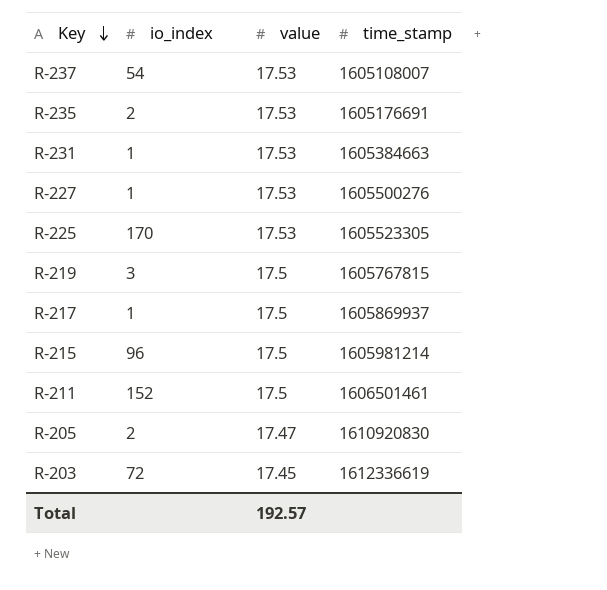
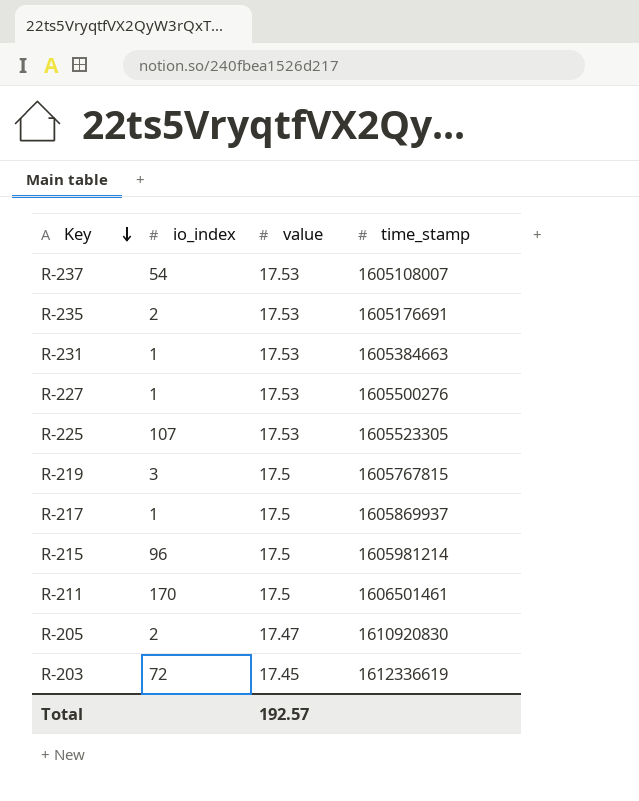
R-225 | io_index: 170 -> 107
R-211 | io_index: 152 -> 170

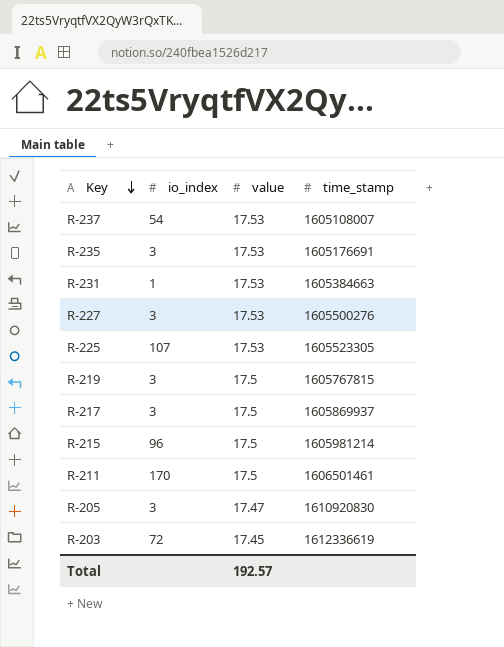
R-235 | io_index: 2 -> 3
R-227 | io_index: 1 -> 3
R-217 | io_index: 1 -> 3
R-205 | io_index: 2 -> 3

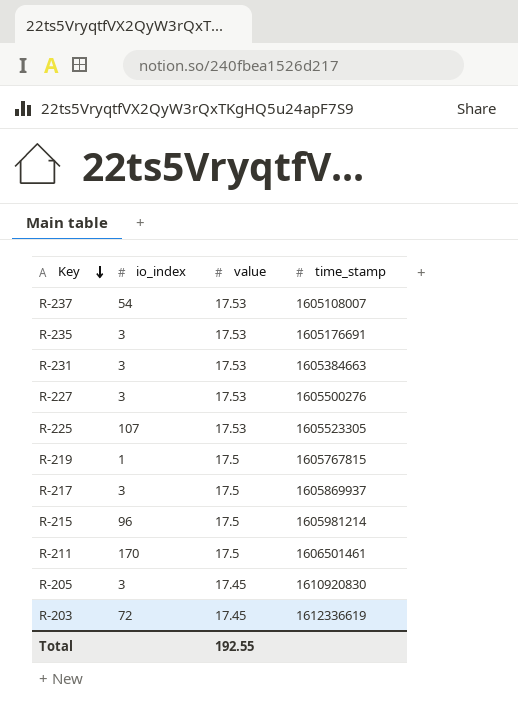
R-231 | io_index: 1 -> 3
R-219 | io_index: 3 -> 1
R-205 | value: 17.47 -> 17.45
Total | value: 192.57 -> 192.55

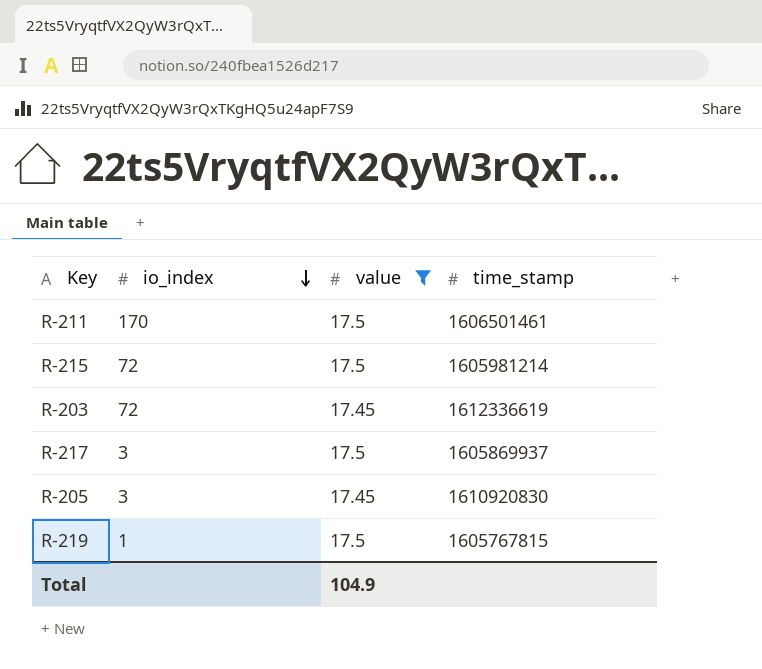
filter: none -> value != 17.53
row order: Key descending -> io_index descending
R-215 | io_index: 96 -> 72
Total | value: 192.55 -> 104.9

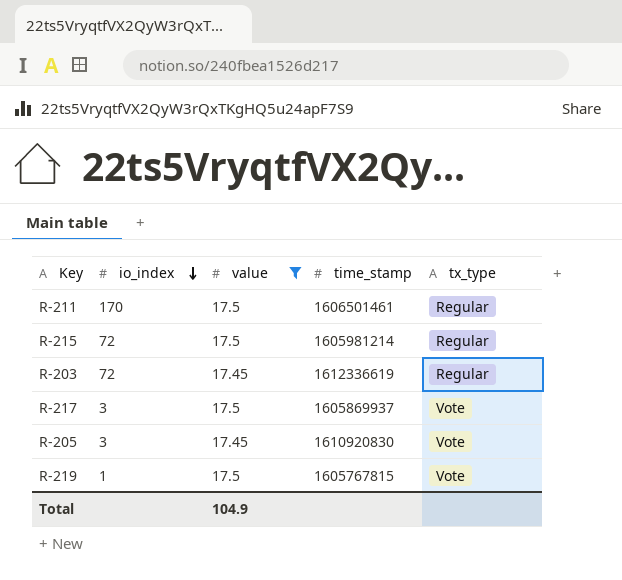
column tx_type | position: none -> 5

